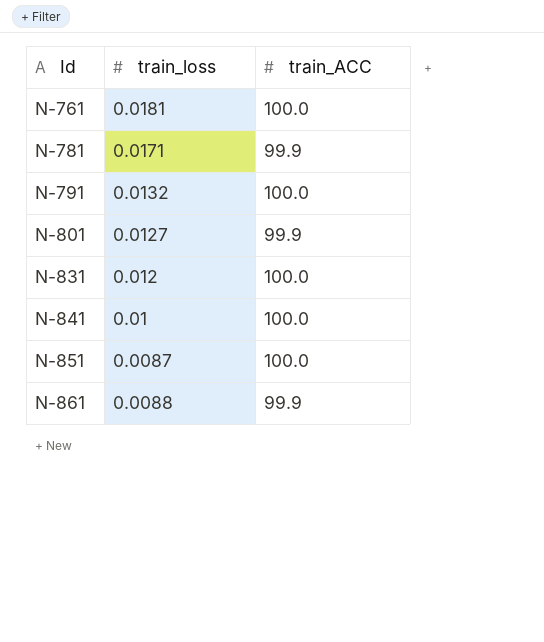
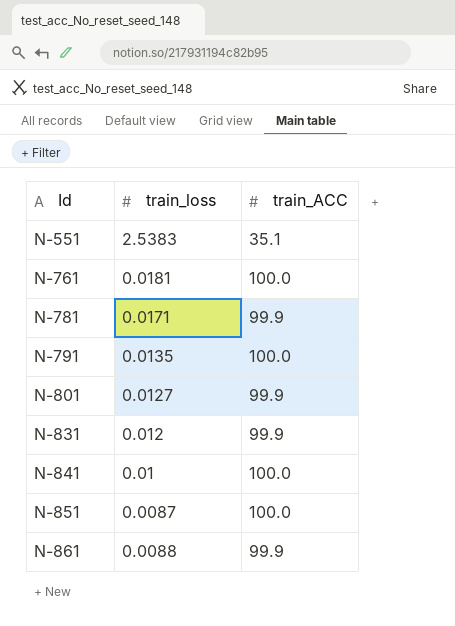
row N-551: none -> 2.5383 | 35.1
N-791 | train_loss: 0.0132 -> 0.0135
N-831 | train_ACC: 100.0 -> 99.9

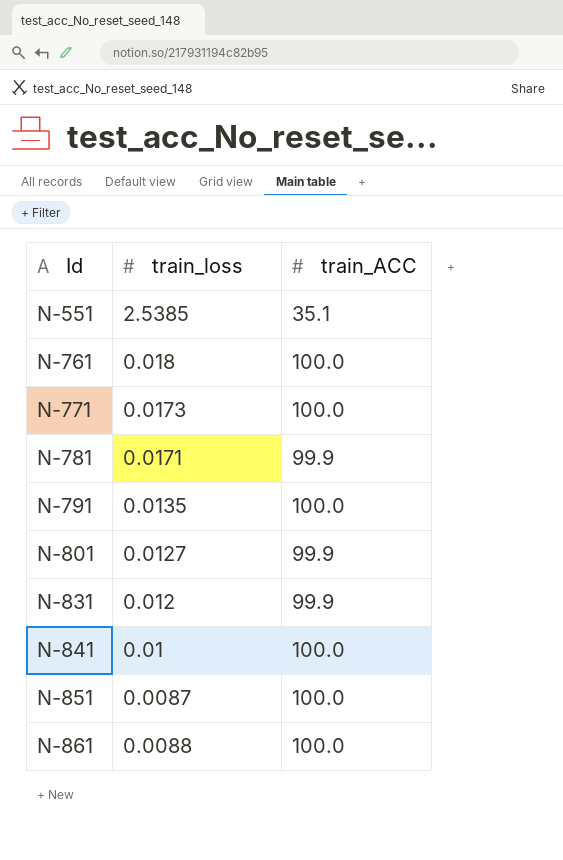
N-551 | train_loss: 2.5383 -> 2.5385
N-761 | train_loss: 0.0181 -> 0.018
row N-771: none -> 0.0173 | 100.0
N-861 | train_ACC: 99.9 -> 100.0

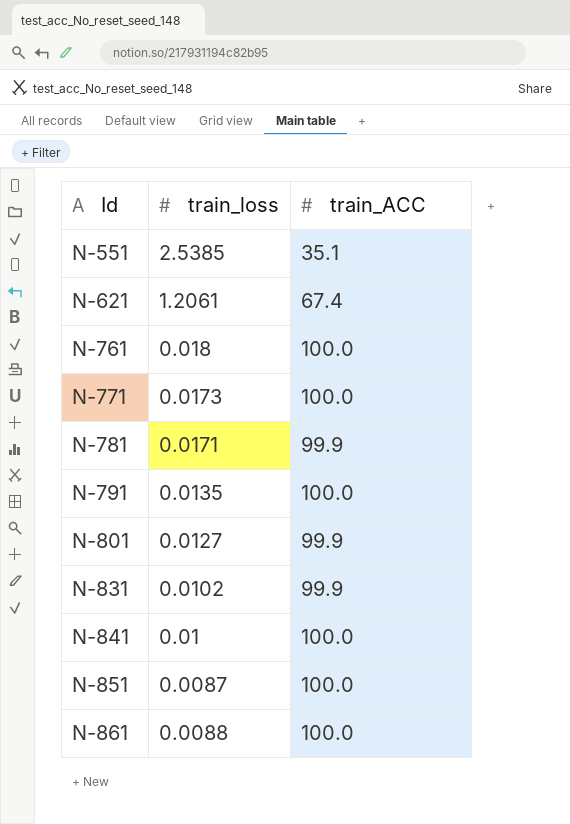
row N-621: none -> 1.2061 | 67.4
N-831 | train_loss: 0.012 -> 0.0102

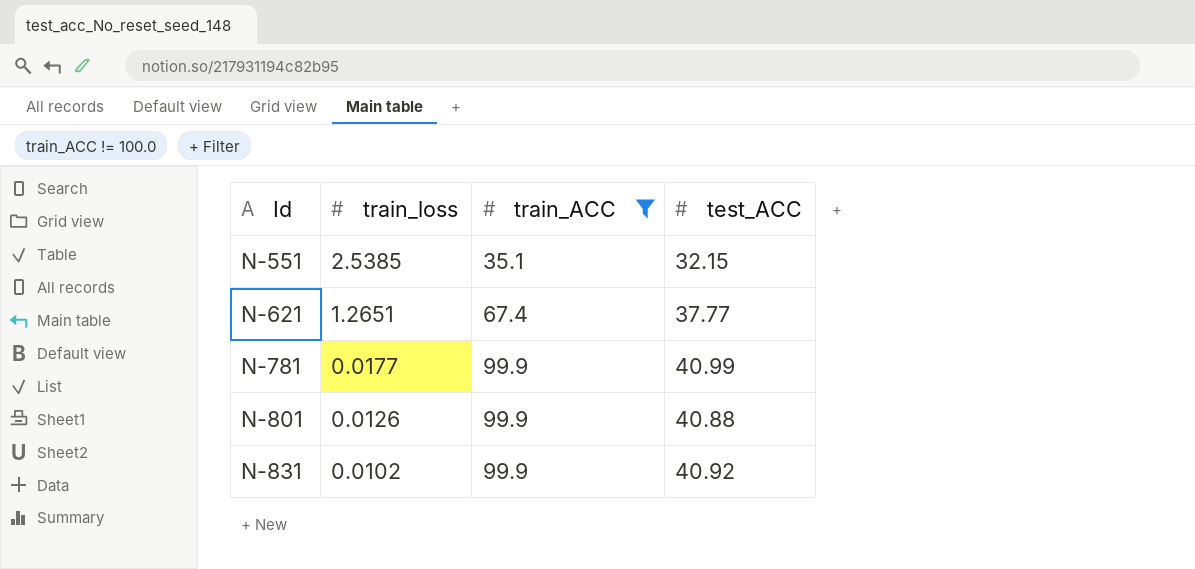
filter: none -> train_ACC != 100.0
column test_ACC | position: none -> 4
N-621 | train_loss: 1.2061 -> 1.2651
N-781 | train_loss: 0.0171 -> 0.0177
N-801 | train_loss: 0.0127 -> 0.0126

